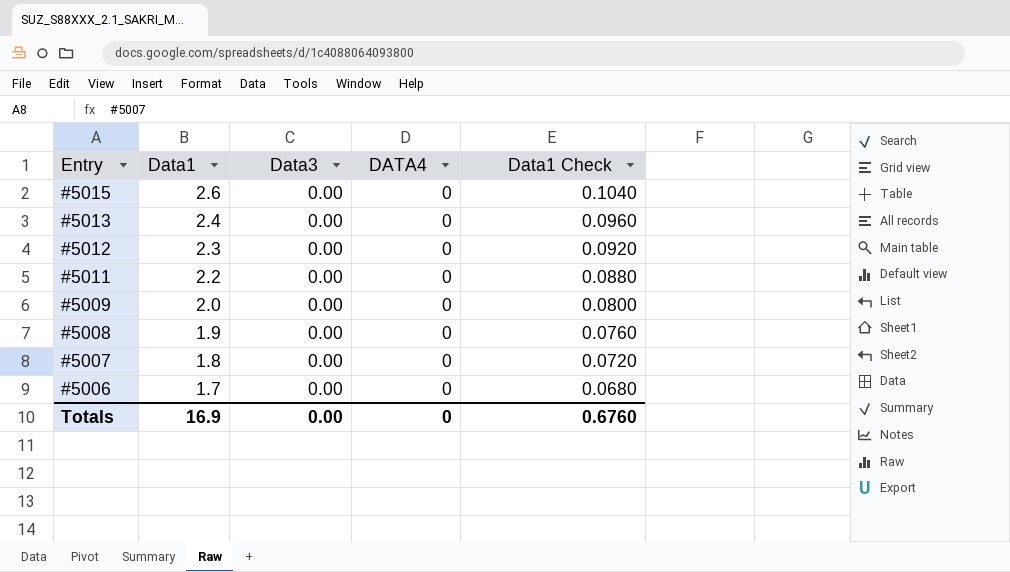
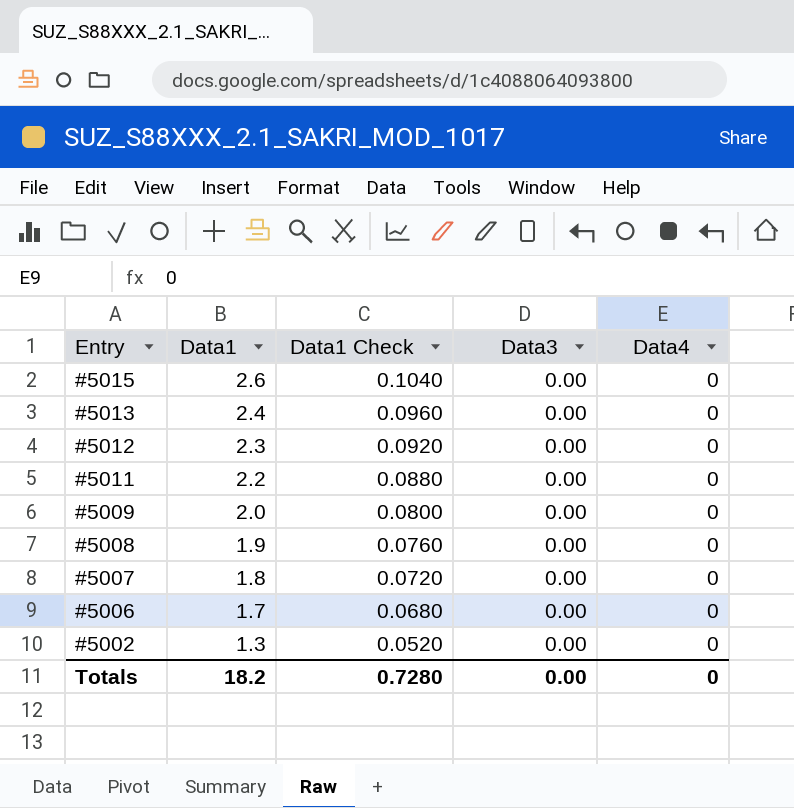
column Data1 Check | position: 5 -> 3
column name: DATA4 -> Data4
row #5002: none -> 1.3 | 0.0520 | 0.00 | 0
Totals | Data1: 16.9 -> 18.2
Totals | Data1 Check: 0.6760 -> 0.7280

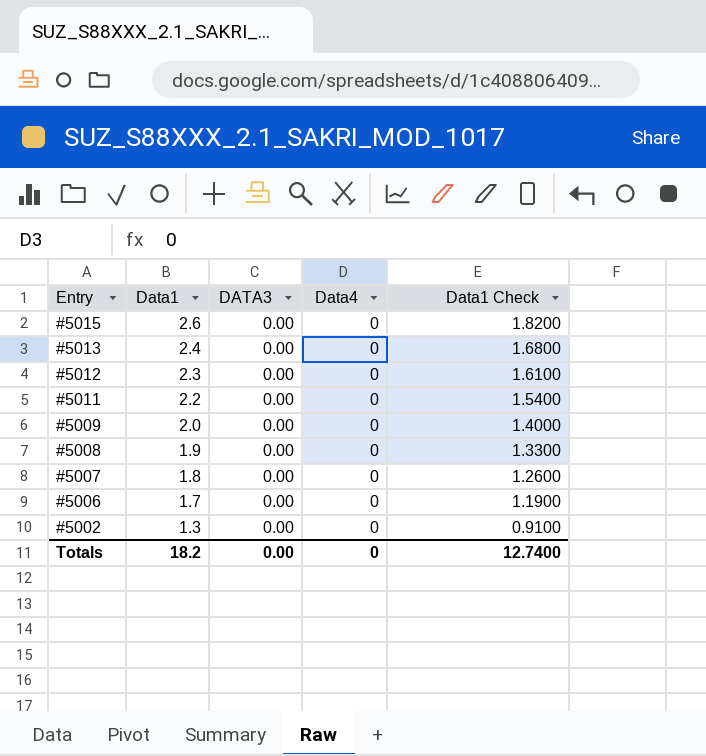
column name: Data3 -> DATA3
column Data1 Check | formula: [Data1] * 0.04 -> [Data1] * 0.7
column Data1 Check | position: 3 -> 5
Totals | Data1 Check: 0.7280 -> 12.7400

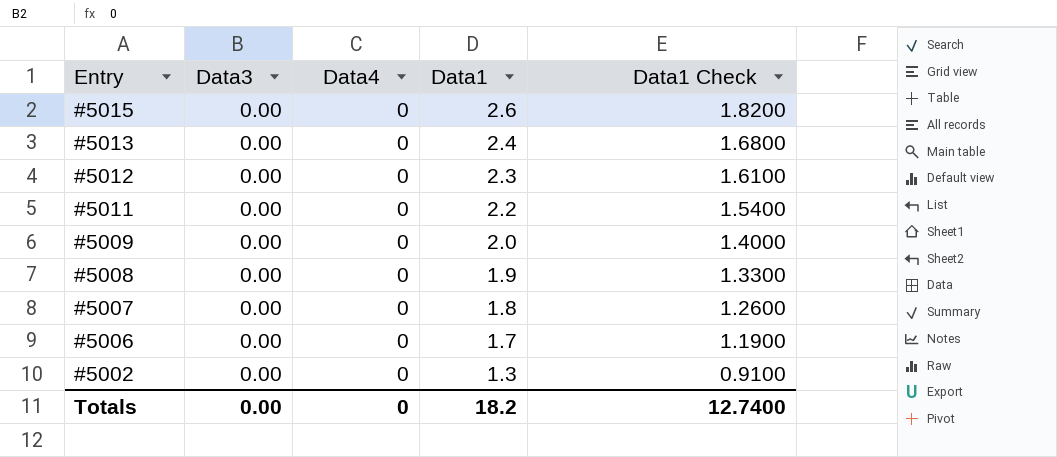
column name: DATA3 -> Data3
column Data1 | position: 2 -> 4

